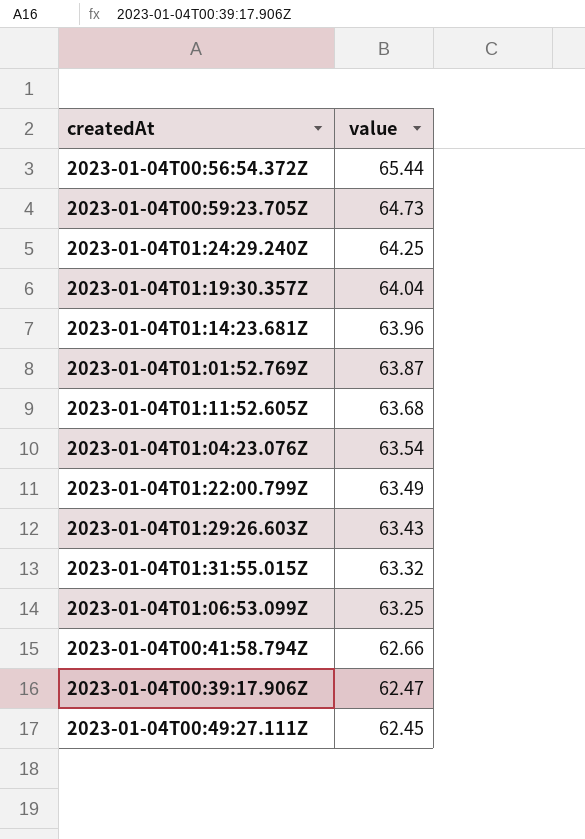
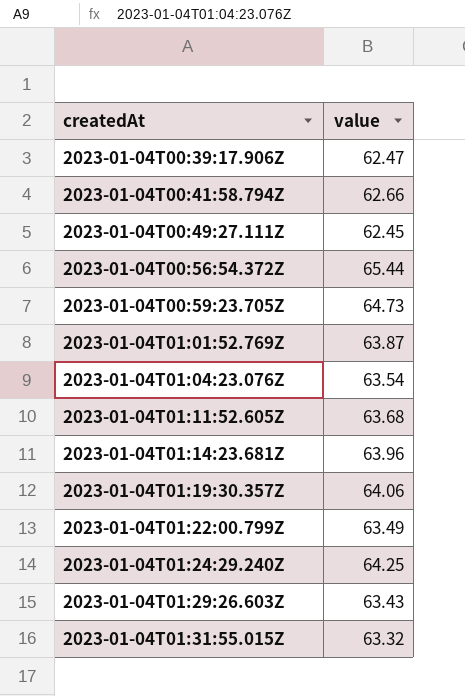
row order: value descending -> createdAt ascending
row 2023-01-04T01:06:53.099Z: 63.25 -> none
2023-01-04T01:19:30.357Z | value: 64.04 -> 64.06

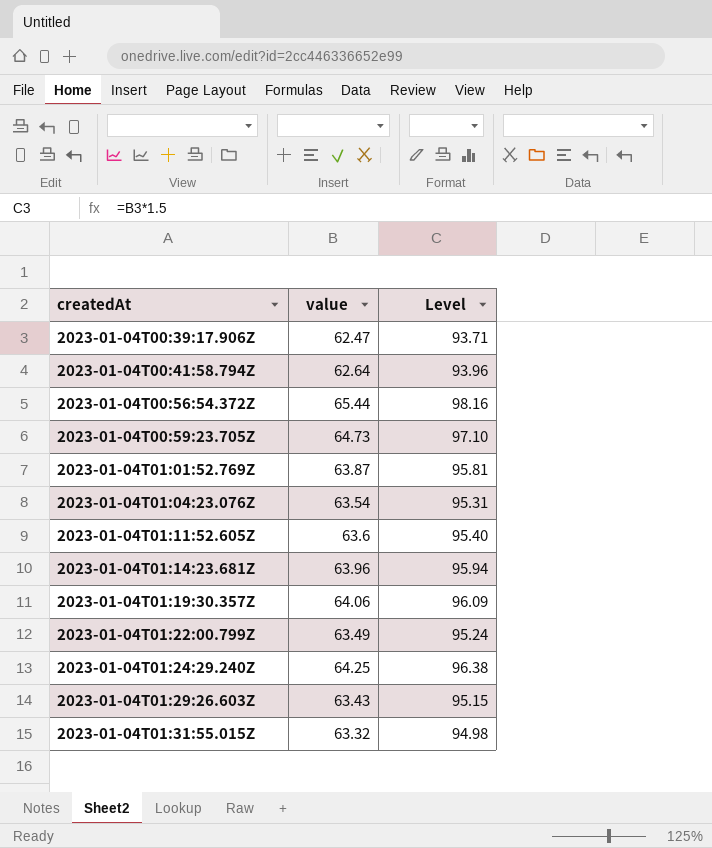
column Level | formula: none -> [value] * 1.5
row 2023-01-04T00:49:27.111Z: 62.45 -> none
2023-01-04T00:41:58.794Z | value: 62.66 -> 62.64
2023-01-04T01:11:52.605Z | value: 63.68 -> 63.6

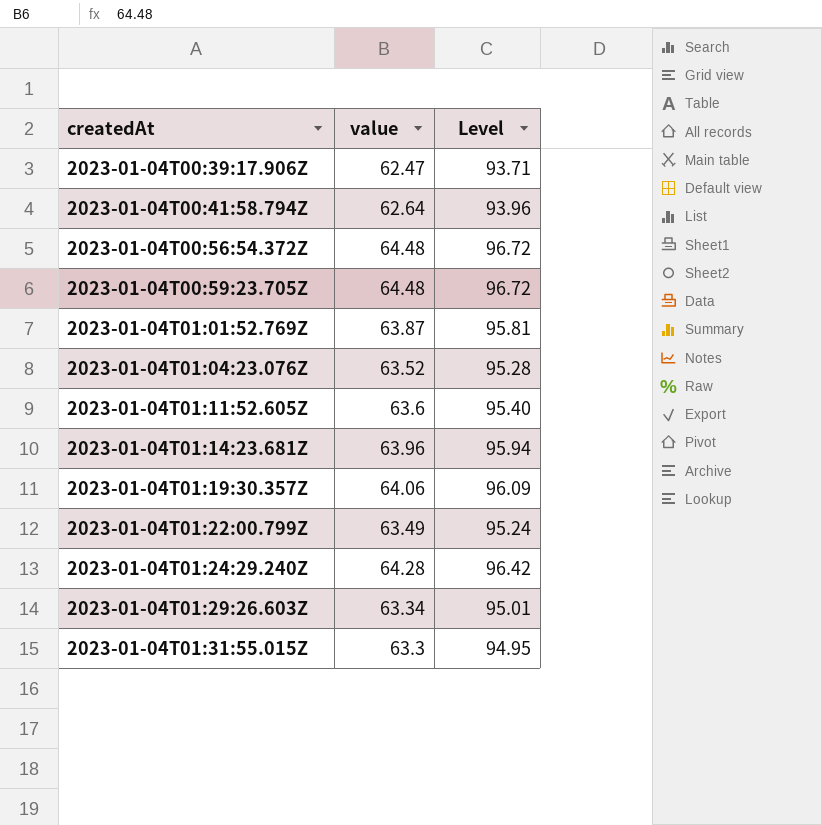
2023-01-04T00:56:54.372Z | value: 65.44 -> 64.48
2023-01-04T00:56:54.372Z | Level: 98.16 -> 96.72
2023-01-04T00:59:23.705Z | value: 64.73 -> 64.48
2023-01-04T00:59:23.705Z | Level: 97.10 -> 96.72
2023-01-04T01:04:23.076Z | value: 63.54 -> 63.52
2023-01-04T01:04:23.076Z | Level: 95.31 -> 95.28
2023-01-04T01:24:29.240Z | value: 64.25 -> 64.28
2023-01-04T01:24:29.240Z | Level: 96.38 -> 96.42
2023-01-04T01:29:26.603Z | value: 63.43 -> 63.34
2023-01-04T01:29:26.603Z | Level: 95.15 -> 95.01
2023-01-04T01:31:55.015Z | value: 63.32 -> 63.3
2023-01-04T01:31:55.015Z | Level: 94.98 -> 94.95

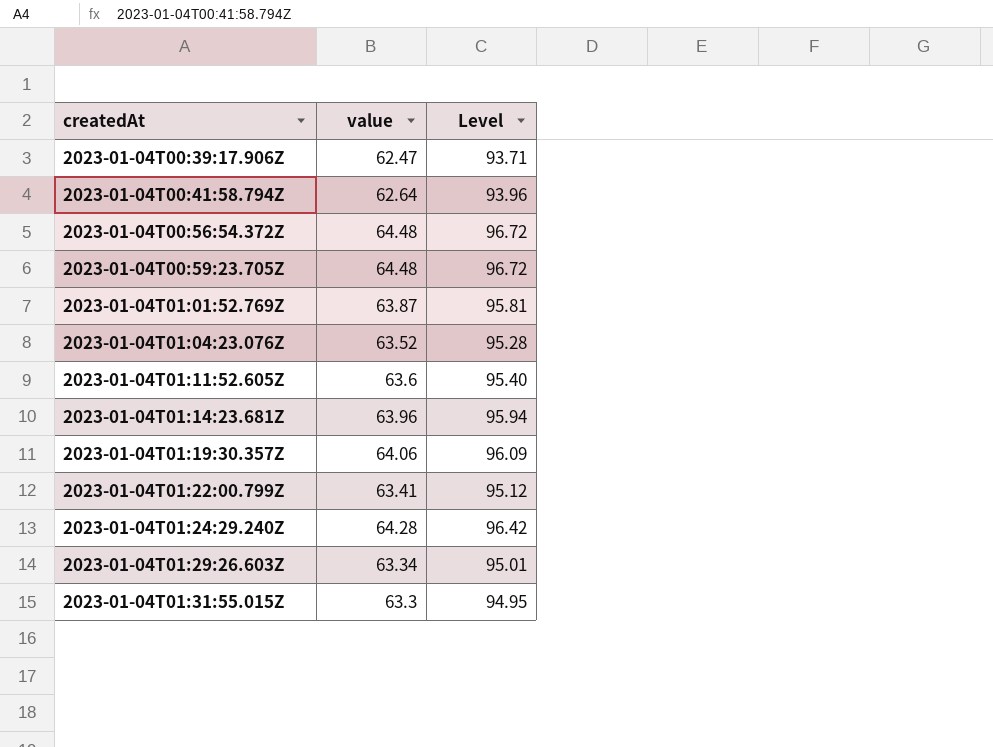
2023-01-04T01:22:00.799Z | value: 63.49 -> 63.41
2023-01-04T01:22:00.799Z | Level: 95.24 -> 95.12

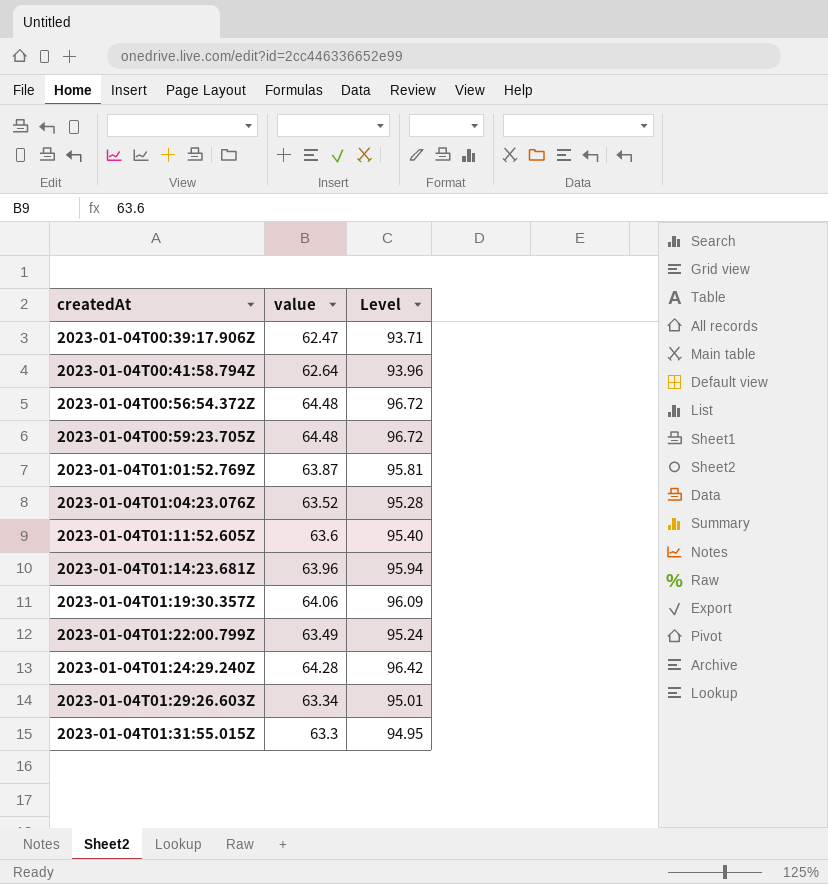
2023-01-04T01:22:00.799Z | value: 63.41 -> 63.49
2023-01-04T01:22:00.799Z | Level: 95.12 -> 95.24

